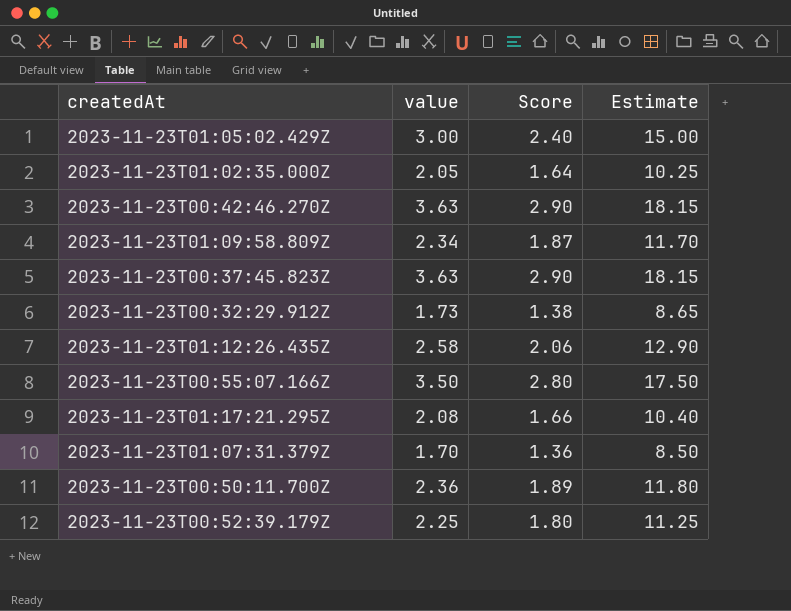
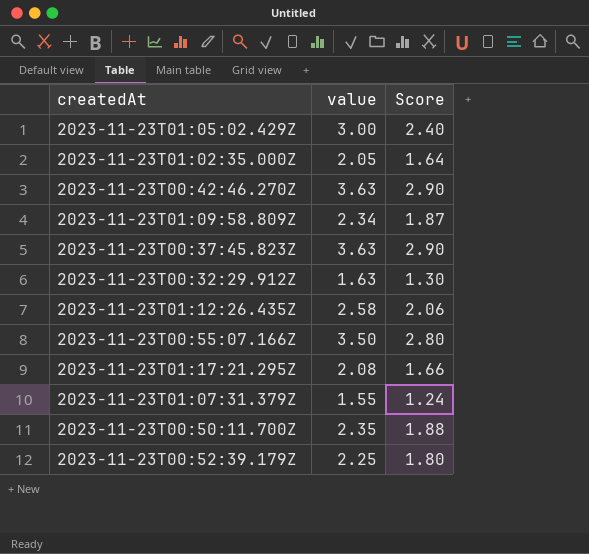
column Estimate | formula: [value] * 5 -> none
2023-11-23T00:32:29.912Z | value: 1.73 -> 1.63
2023-11-23T00:32:29.912Z | Score: 1.38 -> 1.30
2023-11-23T01:07:31.379Z | value: 1.70 -> 1.55
2023-11-23T01:07:31.379Z | Score: 1.36 -> 1.24
2023-11-23T00:50:11.700Z | value: 2.36 -> 2.35
2023-11-23T00:50:11.700Z | Score: 1.89 -> 1.88

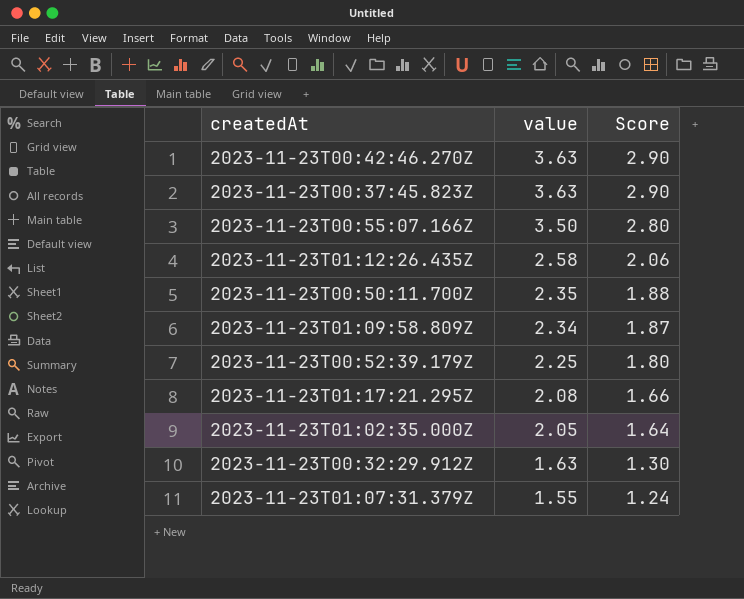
row order: none -> value descending
row 2023-11-23T01:05:02.429Z: 3.00 | 2.40 -> none

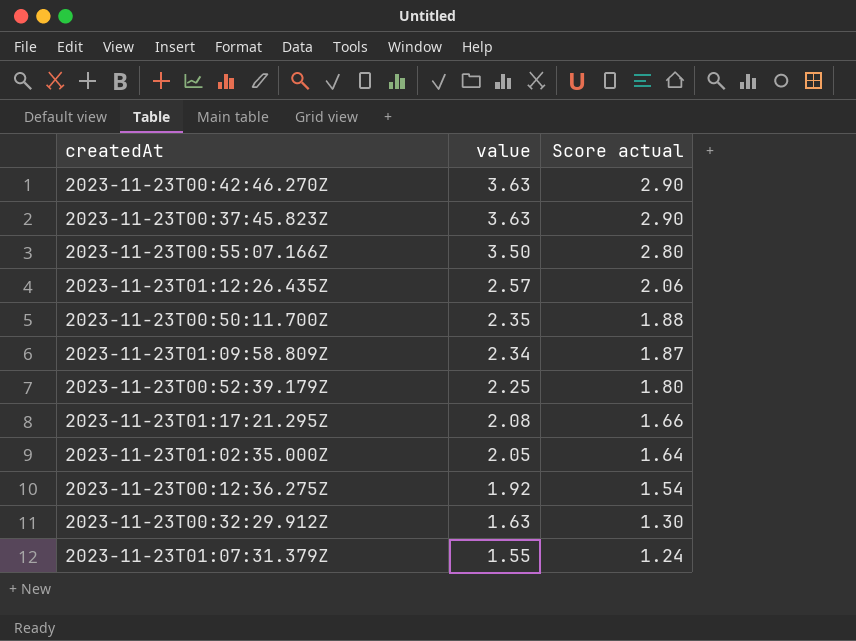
column name: Score -> Score actual
2023-11-23T01:12:26.435Z | value: 2.58 -> 2.57
row 2023-11-23T00:12:36.275Z: none -> 1.92 | 1.54

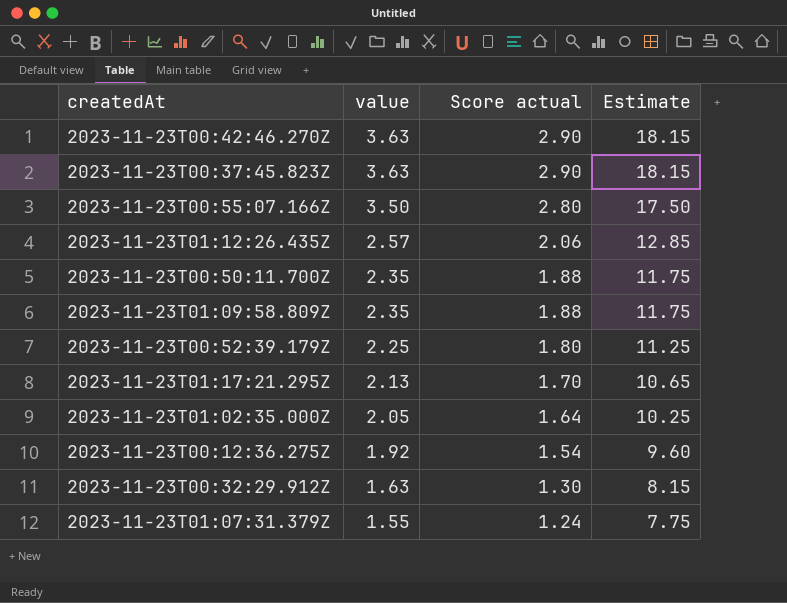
column Estimate | formula: none -> [value] * 5
2023-11-23T01:09:58.809Z | value: 2.34 -> 2.35
2023-11-23T01:09:58.809Z | Score actual: 1.87 -> 1.88
2023-11-23T01:17:21.295Z | value: 2.08 -> 2.13
2023-11-23T01:17:21.295Z | Score actual: 1.66 -> 1.70

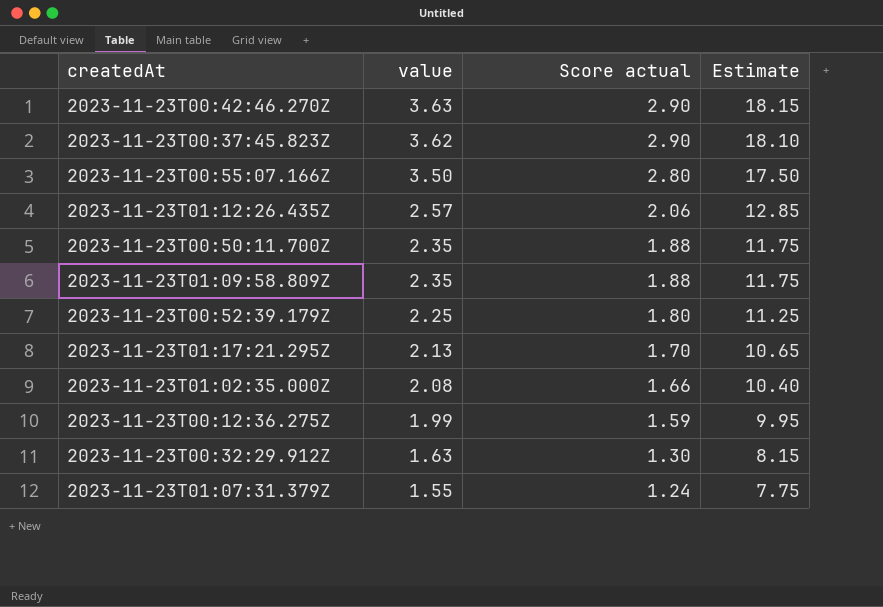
2023-11-23T00:37:45.823Z | value: 3.63 -> 3.62
2023-11-23T00:37:45.823Z | Estimate: 18.15 -> 18.10
2023-11-23T01:02:35.000Z | value: 2.05 -> 2.08
2023-11-23T01:02:35.000Z | Score actual: 1.64 -> 1.66
2023-11-23T01:02:35.000Z | Estimate: 10.25 -> 10.40
2023-11-23T00:12:36.275Z | value: 1.92 -> 1.99
2023-11-23T00:12:36.275Z | Score actual: 1.54 -> 1.59
2023-11-23T00:12:36.275Z | Estimate: 9.60 -> 9.95

